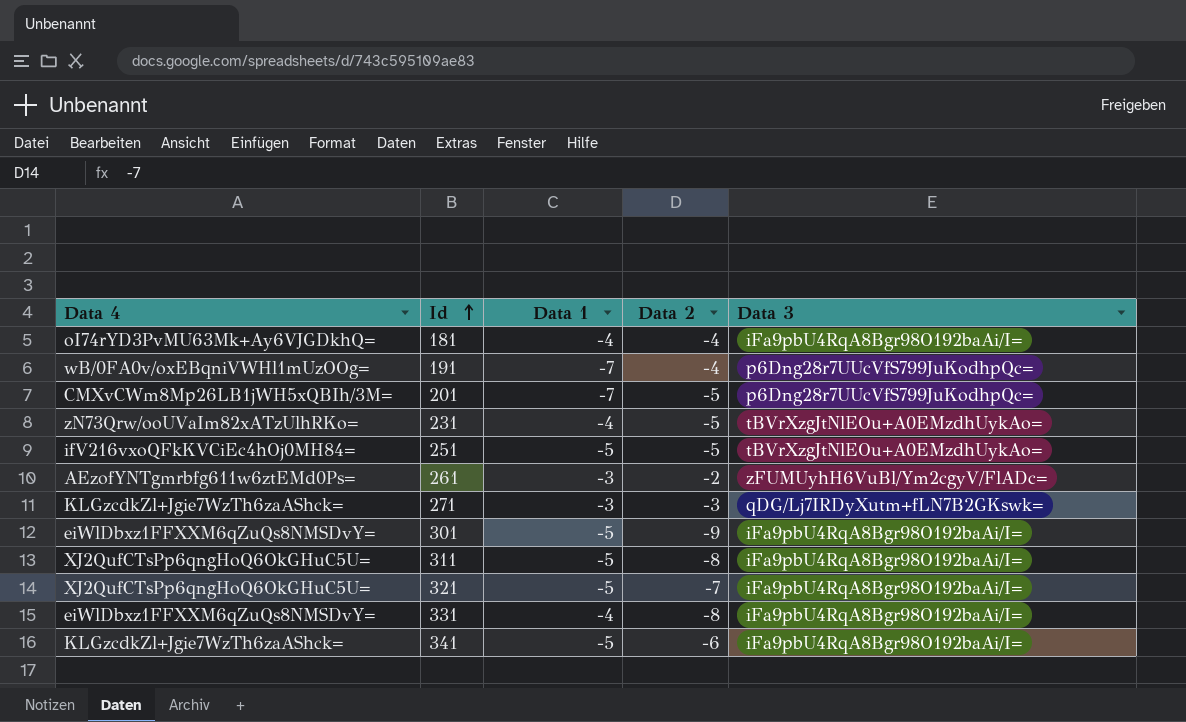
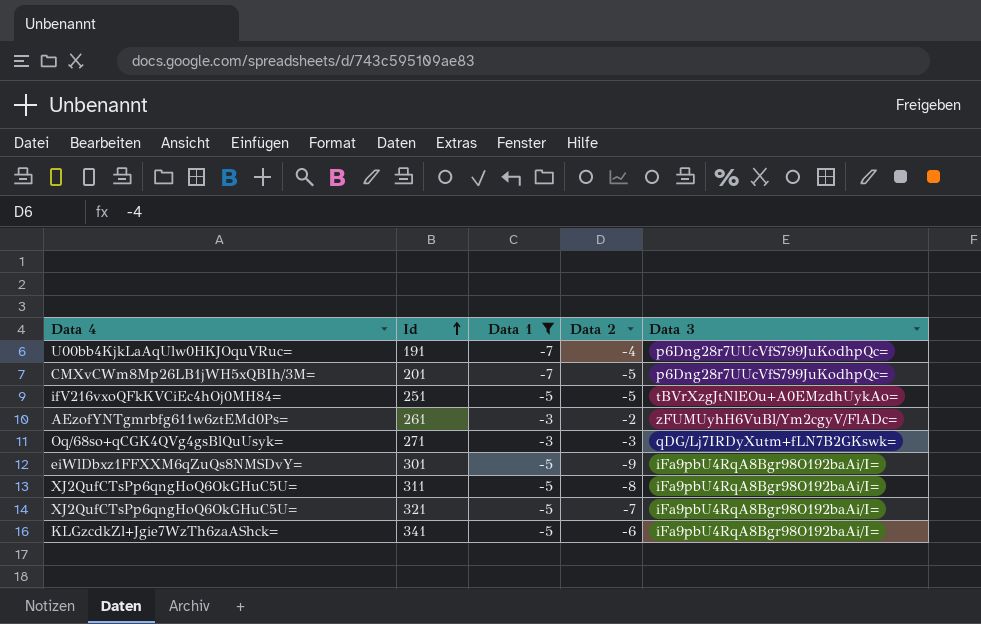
filter: none -> Data 1 != -4
191 | Data 4: wB/0FA0v/oxEBqniVWHl1mUzOOg= -> U00bb4KjkLaAqUlw0HKJOquVRuc=
271 | Data 4: KLGzcdkZl+Jgie7WzTh6zaAShck= -> Oq/68so+qCGK4QVg4gsBlQuUsyk=

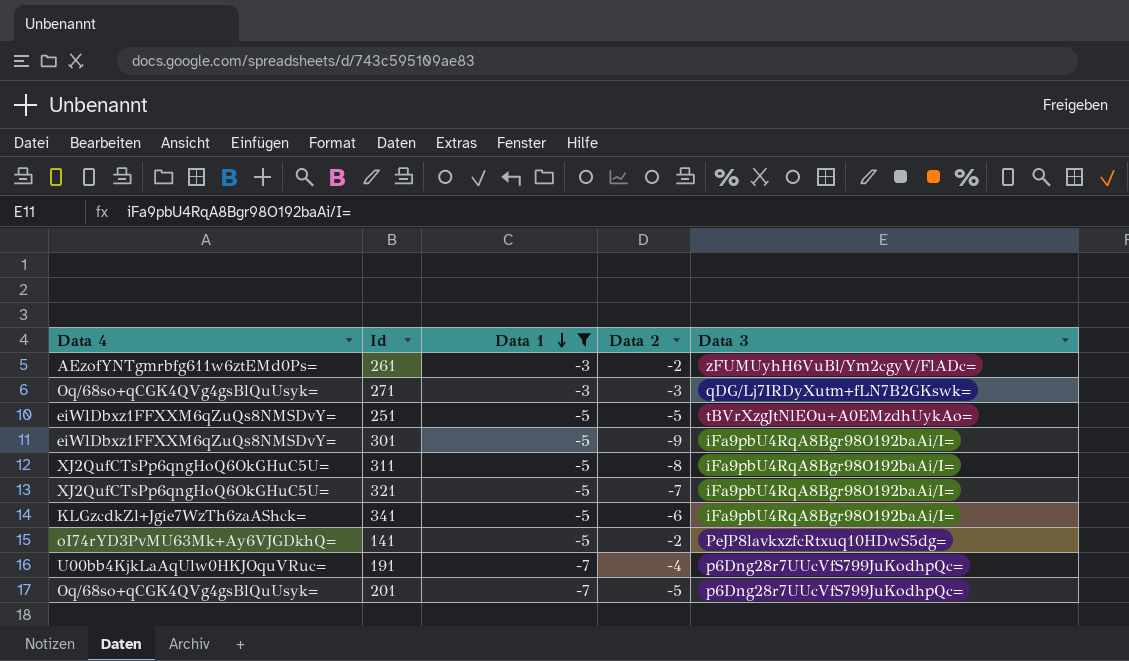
row order: Id ascending -> Data 1 descending
251 | Data 4: ifV216vxoQFkKVCiEc4hOj0MH84= -> eiWlDbxz1FFXXM6qZuQs8NMSDvY=
row 141: none -> oI74rYD3PvMU63Mk+Ay6VJGDkhQ= | -5 | -2 | PeJP8lavkxzfcRtxuq10HDwS5dg=
201 | Data 4: CMXvCWm8Mp26LB1jWH5xQBIh/3M= -> Oq/68so+qCGK4QVg4gsBlQuUsyk=

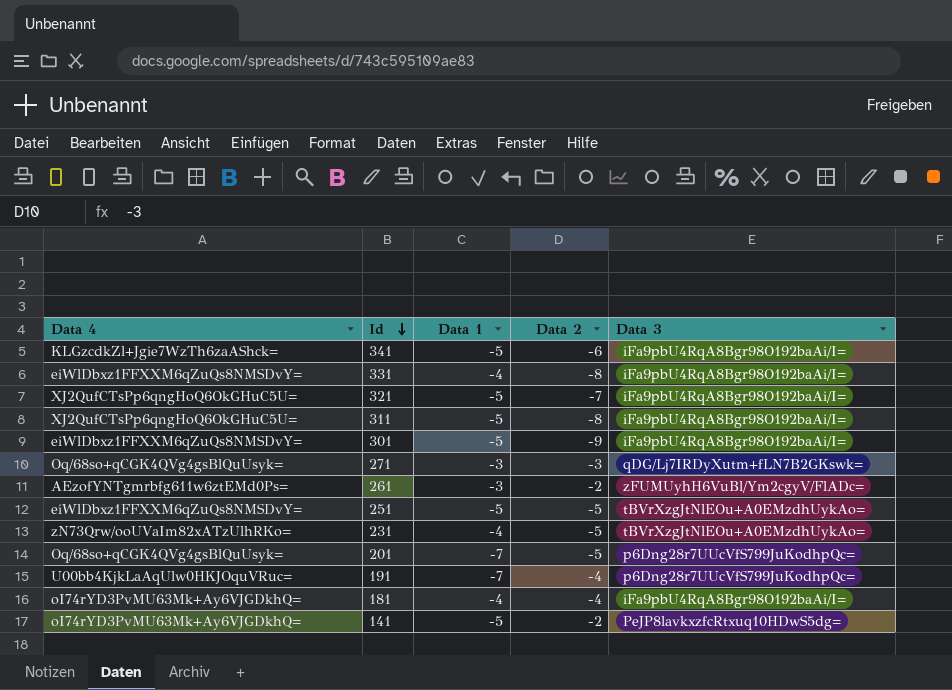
filter: Data 1 != -4 -> none
row order: Data 1 descending -> Id descending

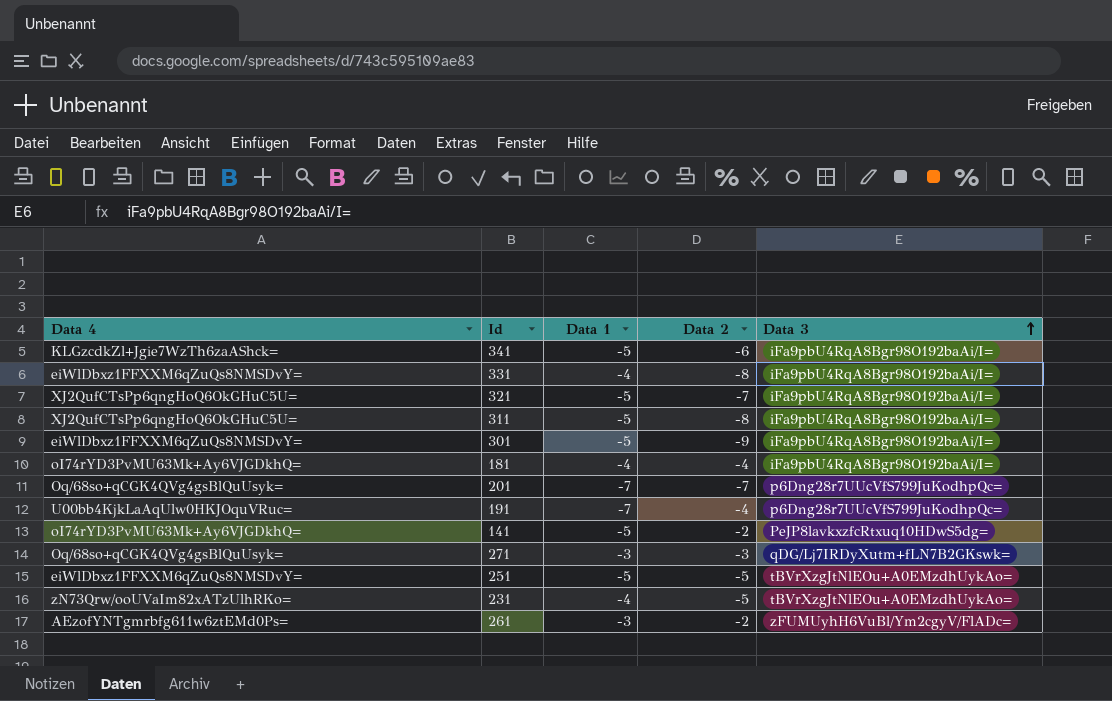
row order: Id descending -> Data 3 ascending
201 | Data 2: -5 -> -7

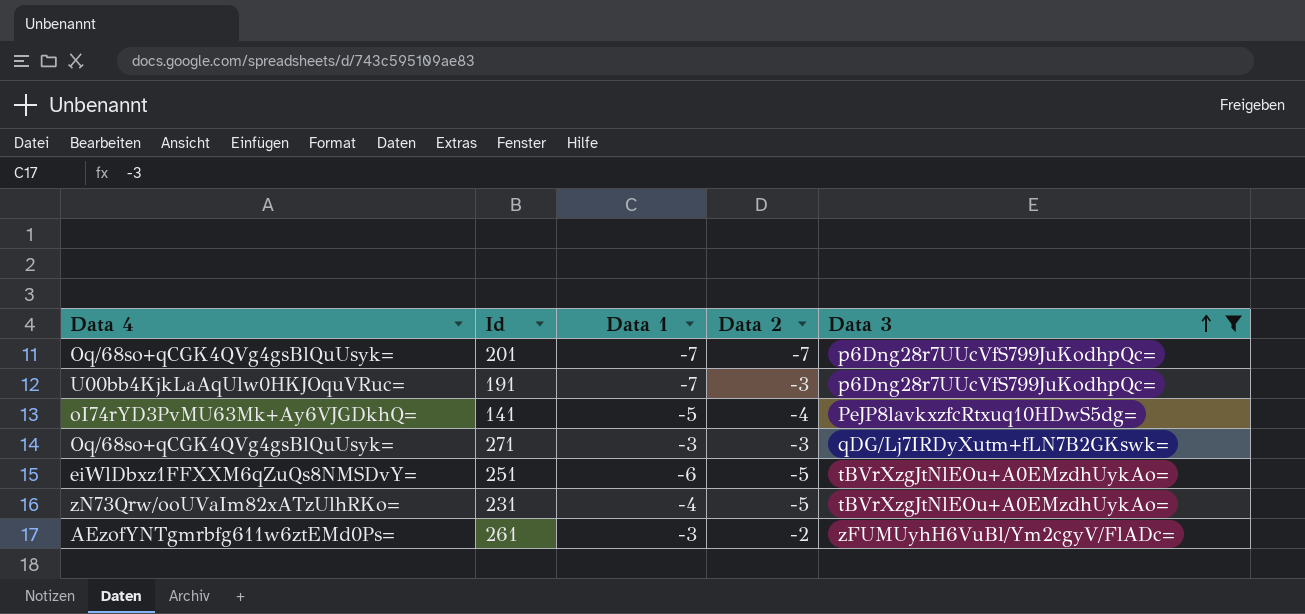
filter: none -> Data 3 != iFa9pbU4RqA8Bgr98O192baAi/I=
191 | Data 2: -4 -> -3
141 | Data 2: -2 -> -4
251 | Data 1: -5 -> -6

